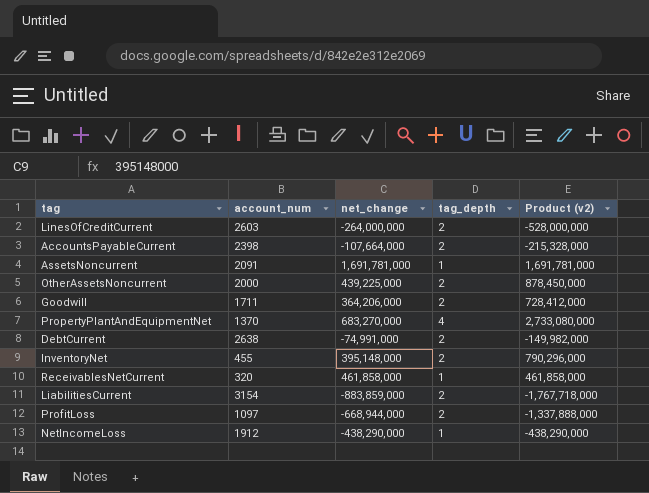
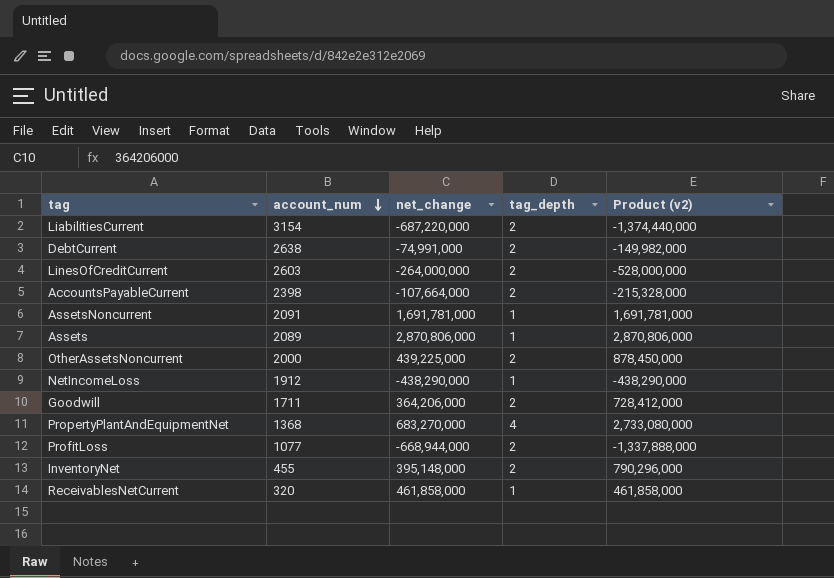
row order: none -> account_num descending
LiabilitiesCurrent | net_change: -883,859,000 -> -687,220,000
LiabilitiesCurrent | Product (v2): -1,767,718,000 -> -1,374,440,000
row Assets: none -> 2089 | 2,870,806,000 | 1 | 2,870,806,000
PropertyPlantAndEquipmentNet | account_num: 1370 -> 1368
ProfitLoss | account_num: 1097 -> 1077

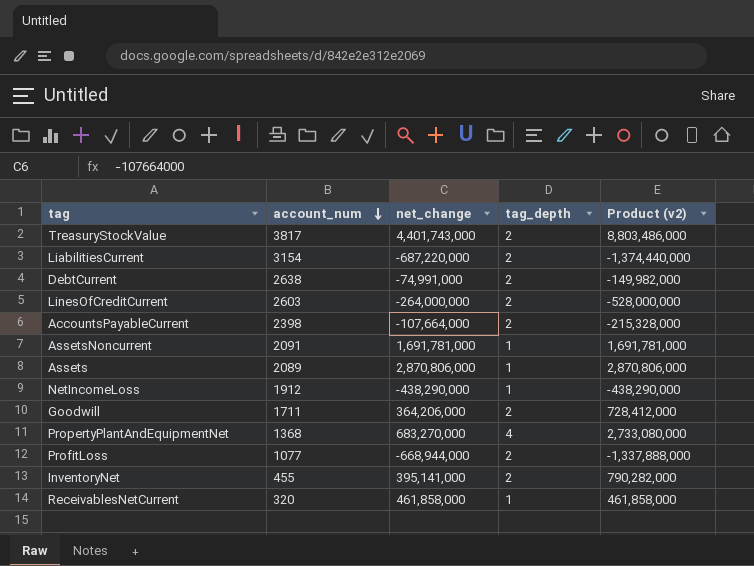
row OtherAssetsNoncurrent: 2000 | 439,225,000 | 2 | 878,450,000 -> none
row TreasuryStockValue: none -> 3817 | 4,401,743,000 | 2 | 8,803,486,000
InventoryNet | net_change: 395,148,000 -> 395,141,000
InventoryNet | Product (v2): 790,296,000 -> 790,282,000

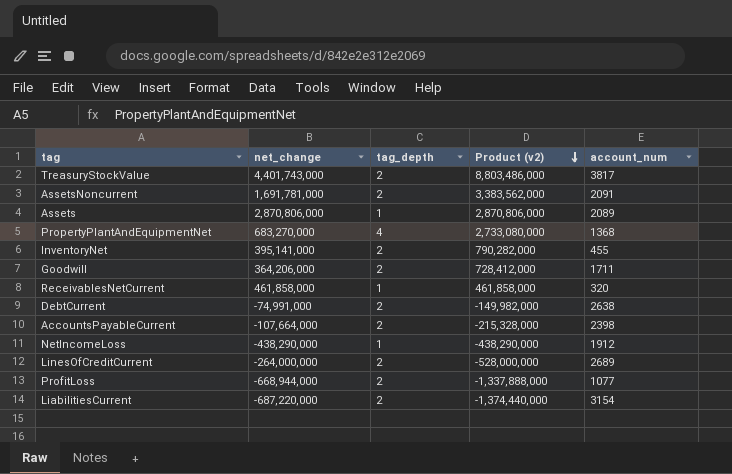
row order: account_num descending -> Product (v2) descending
column account_num | position: 2 -> 5
AssetsNoncurrent | tag_depth: 1 -> 2
AssetsNoncurrent | Product (v2): 1,691,781,000 -> 3,383,562,000
LinesOfCreditCurrent | account_num: 2603 -> 2689

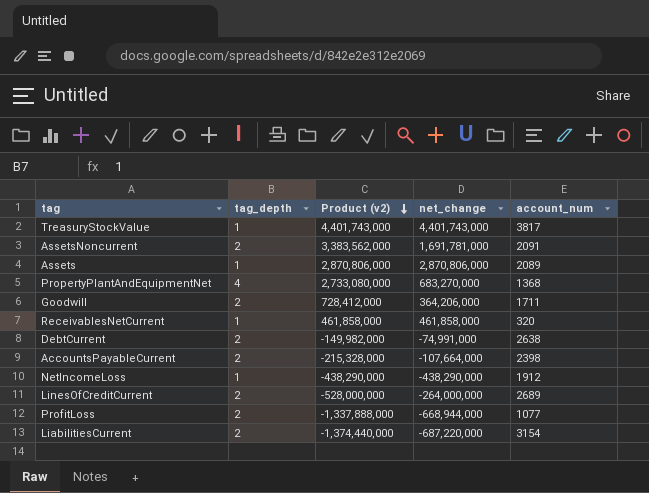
column net_change | position: 2 -> 4
row InventoryNet: 395,141,000 | 2 | 790,282,000 | 455 -> none
TreasuryStockValue | tag_depth: 2 -> 1
TreasuryStockValue | Product (v2): 8,803,486,000 -> 4,401,743,000

